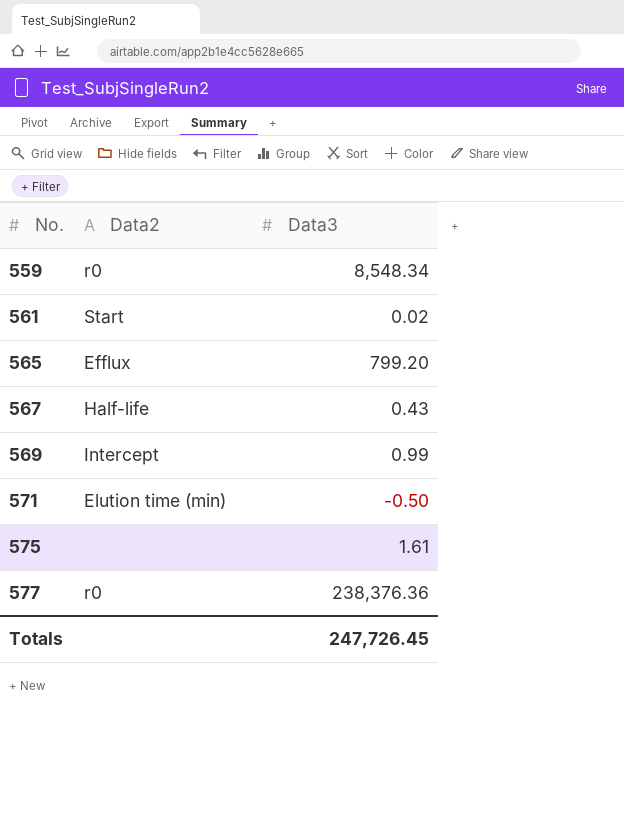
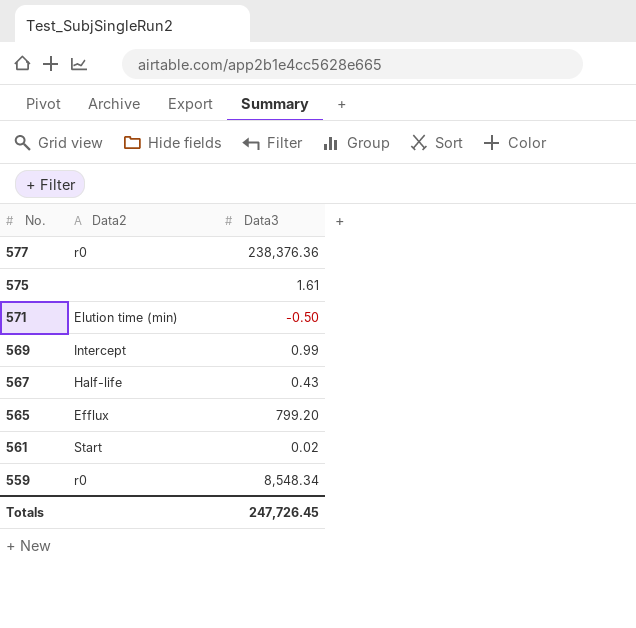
row order: No. ascending -> No. descending

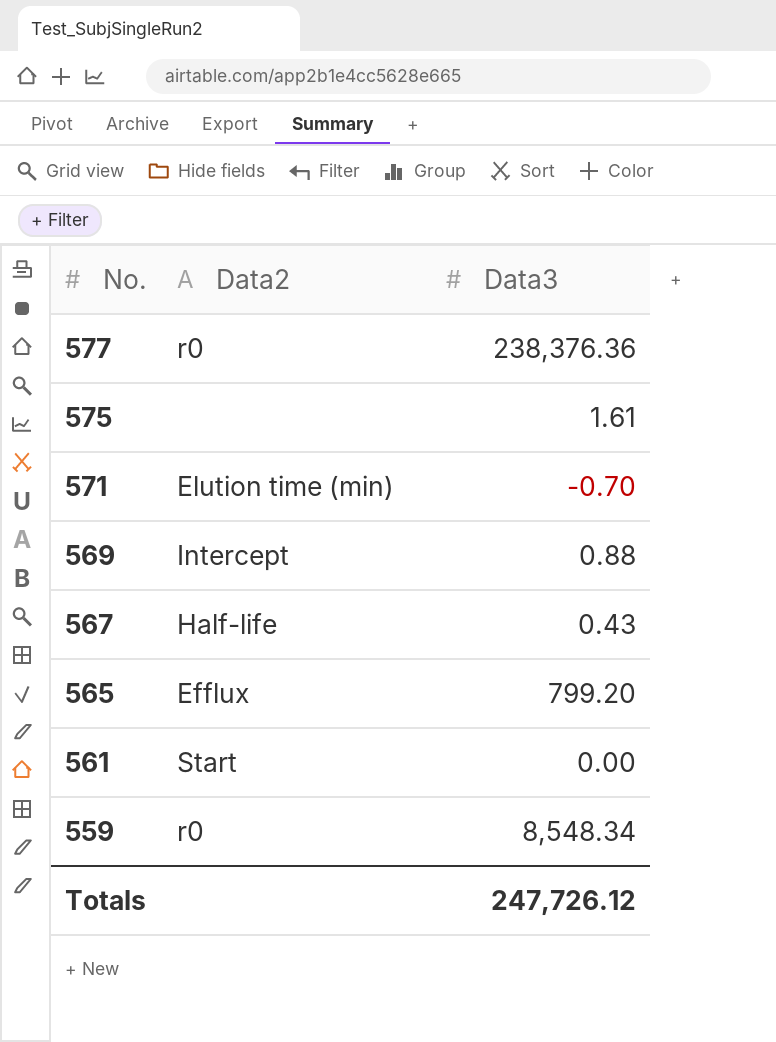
571 | Data3: -0.50 -> -0.70
569 | Data3: 0.99 -> 0.88
561 | Data3: 0.02 -> 0.00
Totals | Data3: 247,726.45 -> 247,726.12

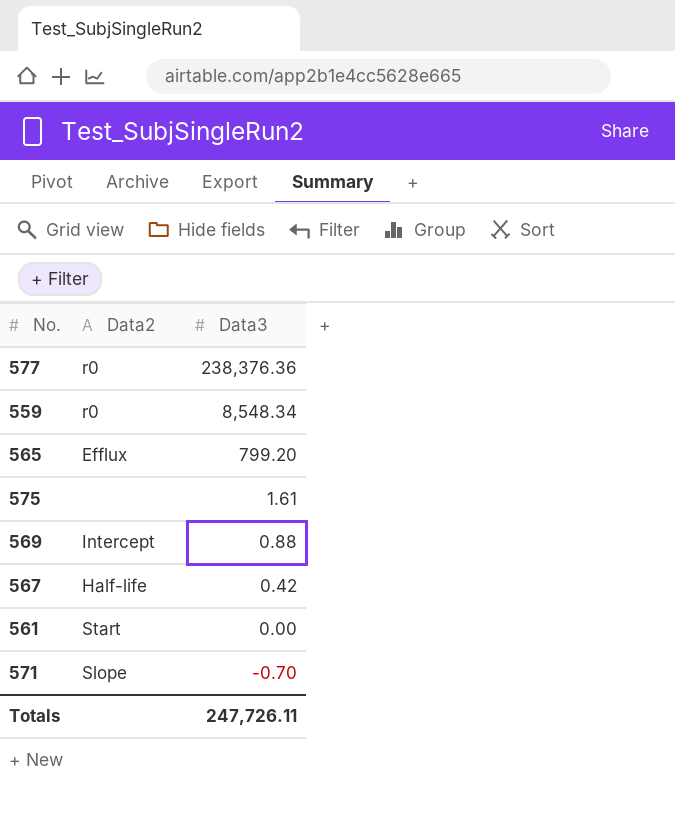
row order: No. descending -> Data3 descending
567 | Data3: 0.43 -> 0.42
571 | Data2: Elution time (min) -> Slope
Totals | Data3: 247,726.12 -> 247,726.11

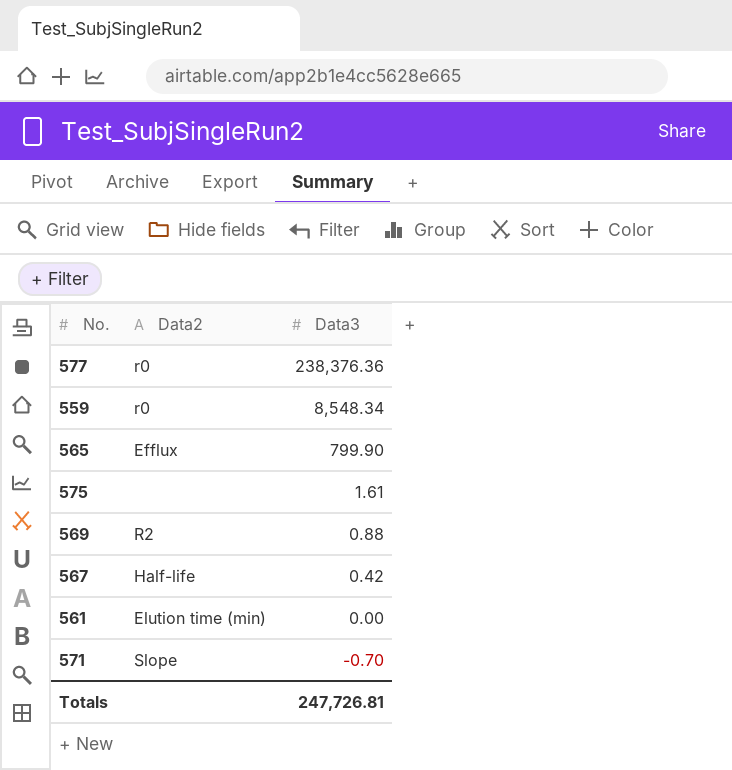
565 | Data3: 799.20 -> 799.90
569 | Data2: Intercept -> R2
561 | Data2: Start -> Elution time (min)
Totals | Data3: 247,726.11 -> 247,726.81

